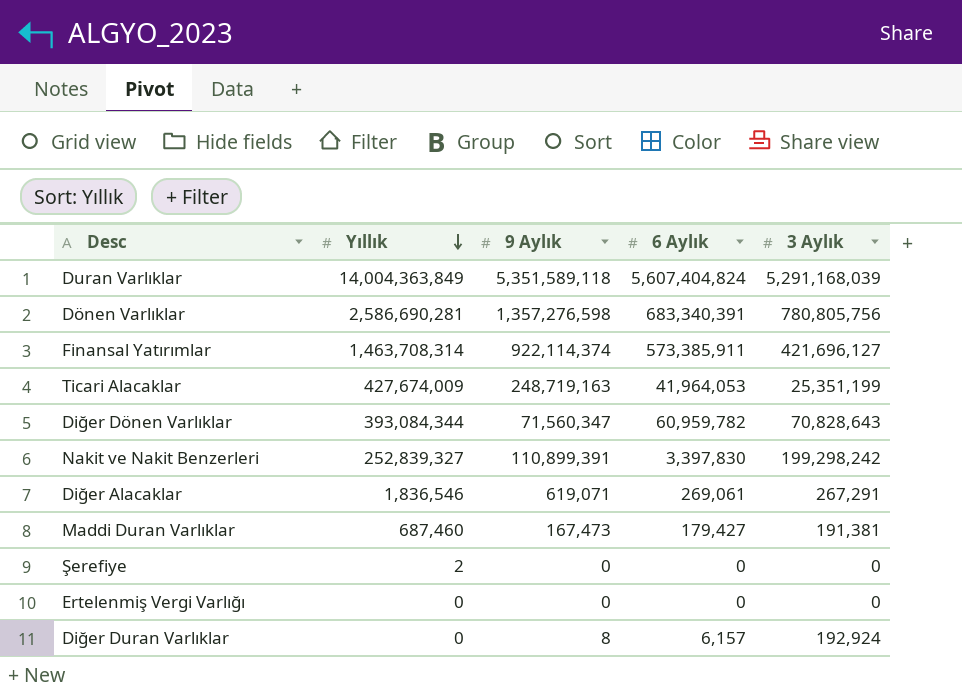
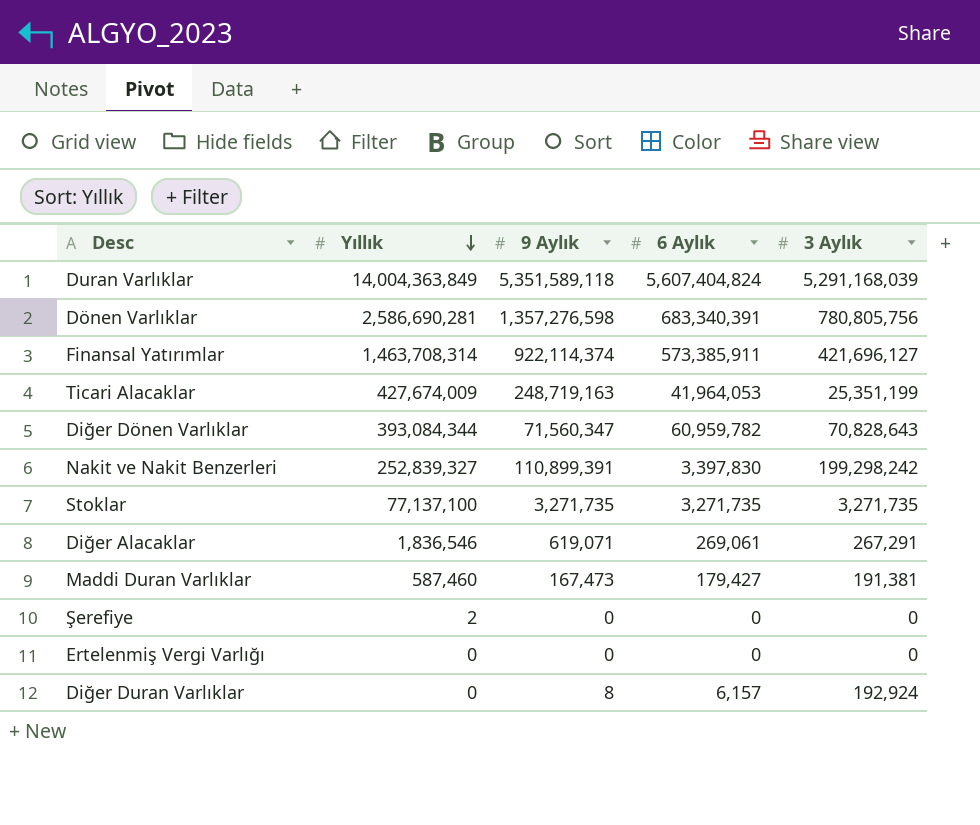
row Stoklar: none -> 77,137,100 | 3,271,735 | 3,271,735 | 3,271,735
Maddi Duran Varlıklar | Yıllık: 687,460 -> 587,460

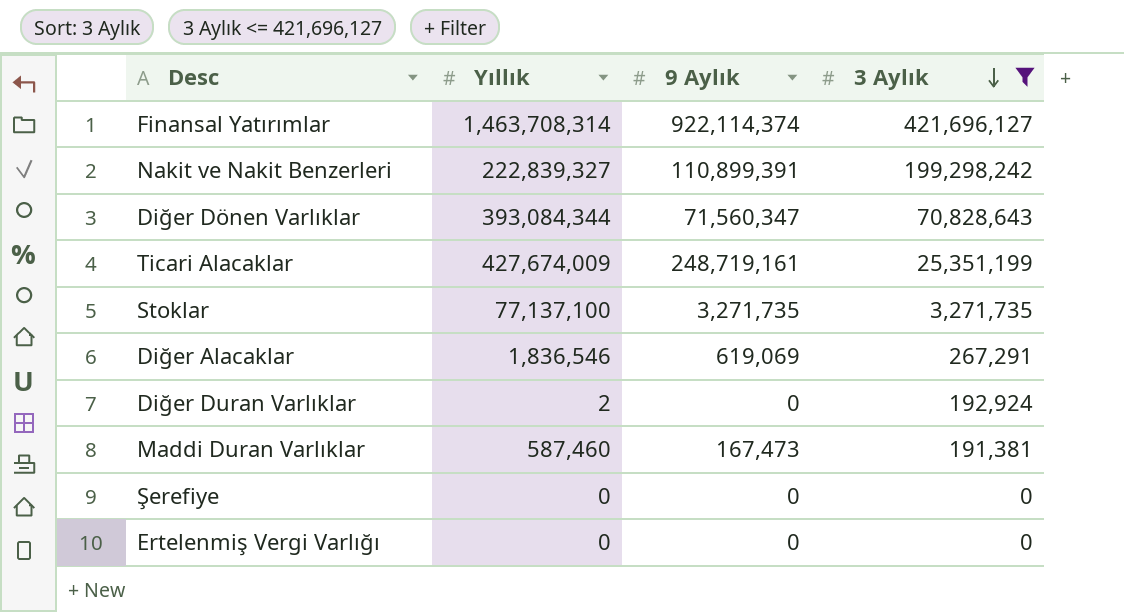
filter: none -> 3 Aylık <= 421,696,127
row order: Yıllık descending -> 3 Aylık descending
column 6 Aylık | position: 4 -> none
Nakit ve Nakit Benzerleri | Yıllık: 252,839,327 -> 222,839,327
Ticari Alacaklar | 9 Aylık: 248,719,163 -> 248,719,161
Diğer Alacaklar | 9 Aylık: 619,071 -> 619,069
Diğer Duran Varlıklar | Yıllık: 0 -> 2
Diğer Duran Varlıklar | 9 Aylık: 8 -> 0
Şerefiye | Yıllık: 2 -> 0

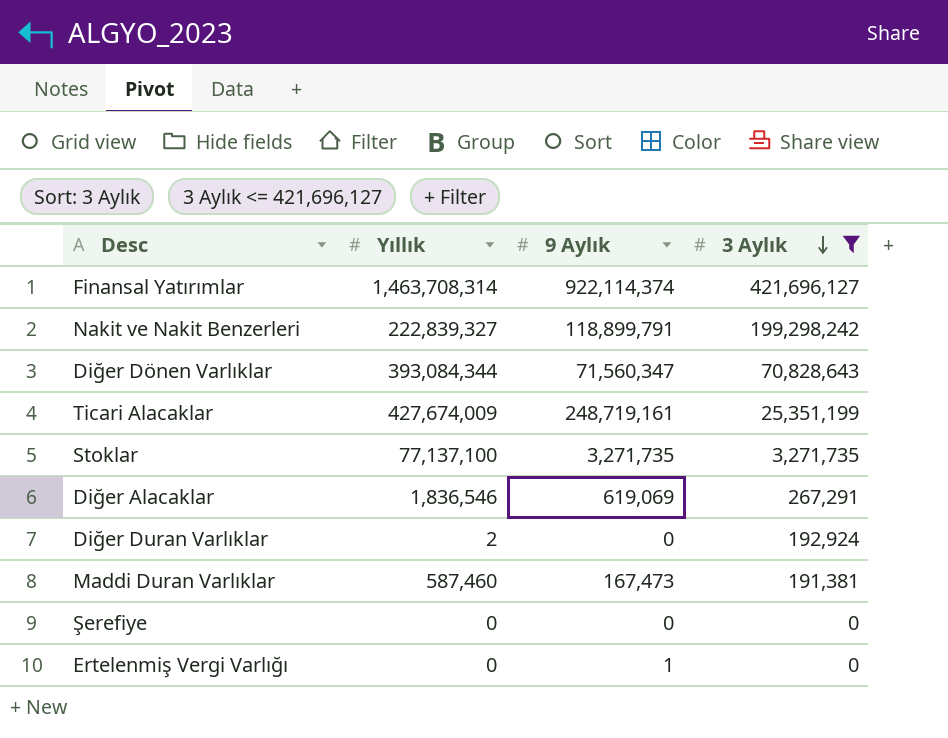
Nakit ve Nakit Benzerleri | 9 Aylık: 110,899,391 -> 118,899,791
Ertelenmiş Vergi Varlığı | 9 Aylık: 0 -> 1

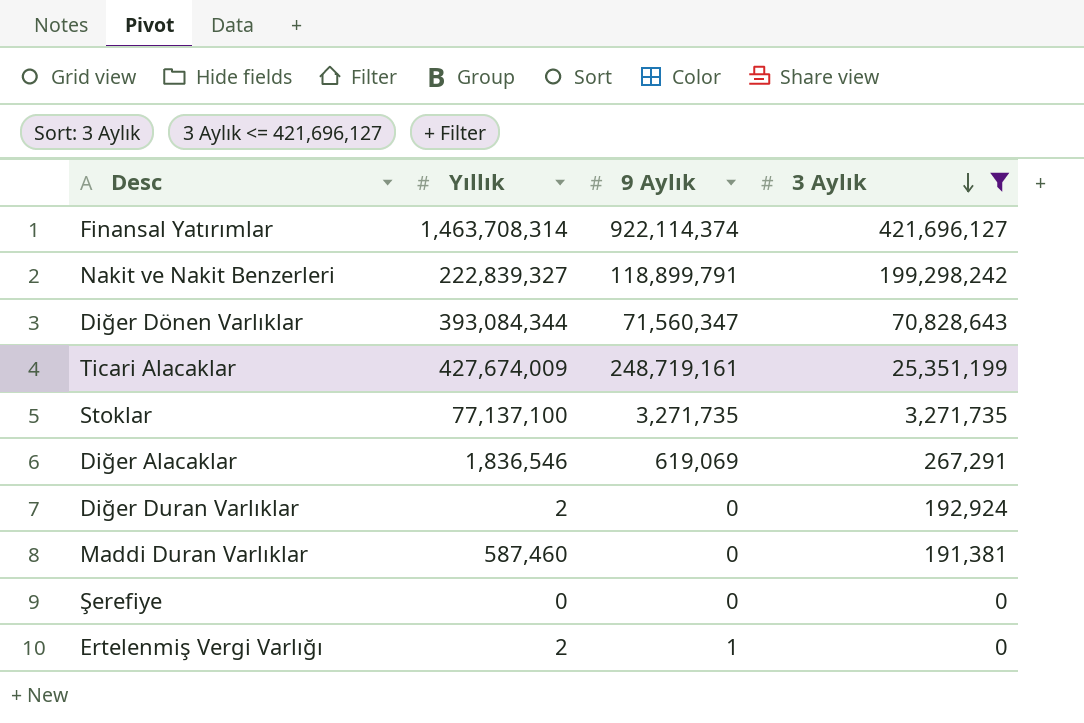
Maddi Duran Varlıklar | 9 Aylık: 167,473 -> 0
Ertelenmiş Vergi Varlığı | Yıllık: 0 -> 2

